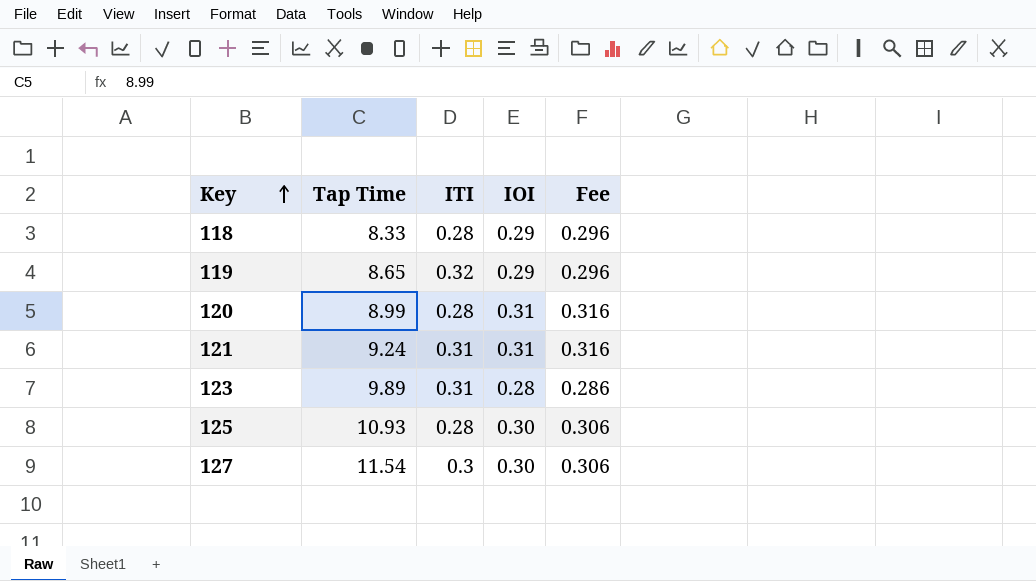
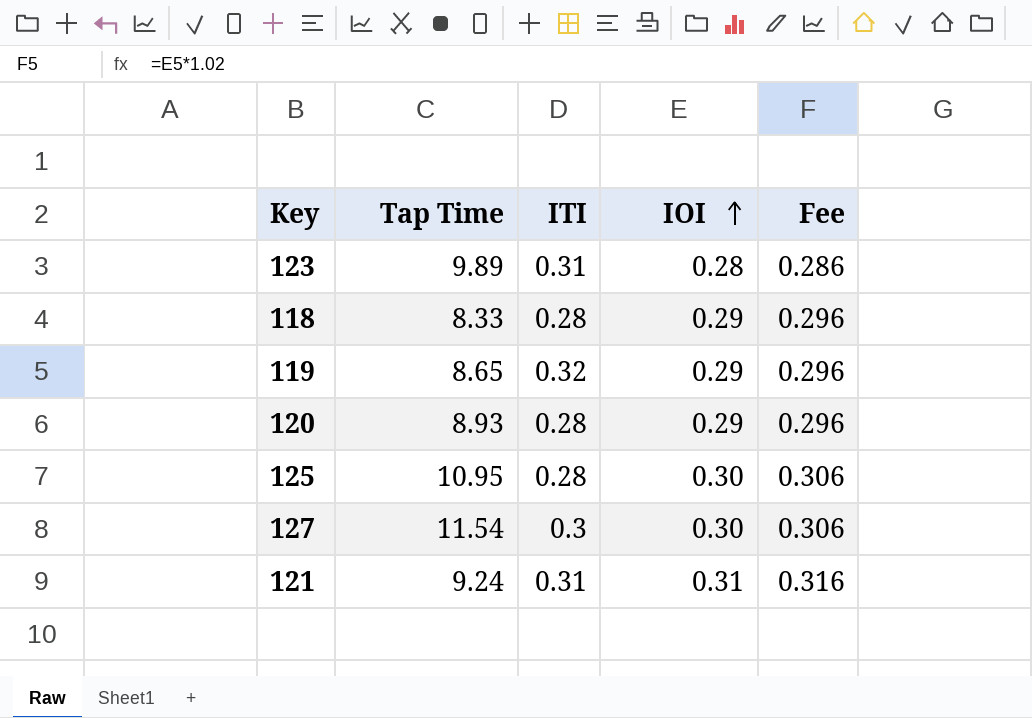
row order: Key ascending -> IOI ascending
120 | Tap Time: 8.99 -> 8.93
120 | IOI: 0.31 -> 0.29
120 | Fee: 0.316 -> 0.296
125 | Tap Time: 10.93 -> 10.95

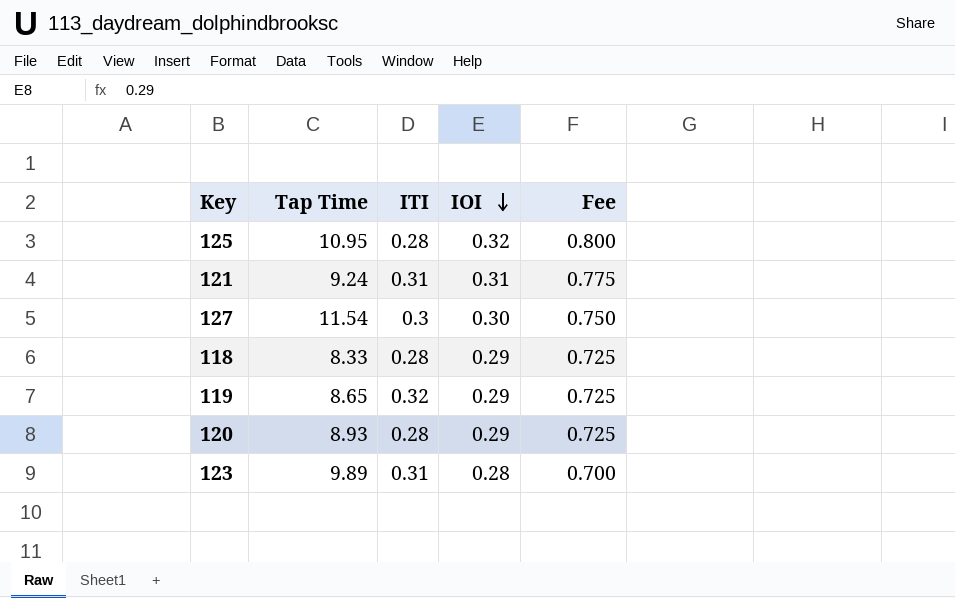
row order: IOI ascending -> IOI descending
column Fee | formula: [IOI] * 1.02 -> [IOI] * 2.5
125 | IOI: 0.30 -> 0.32

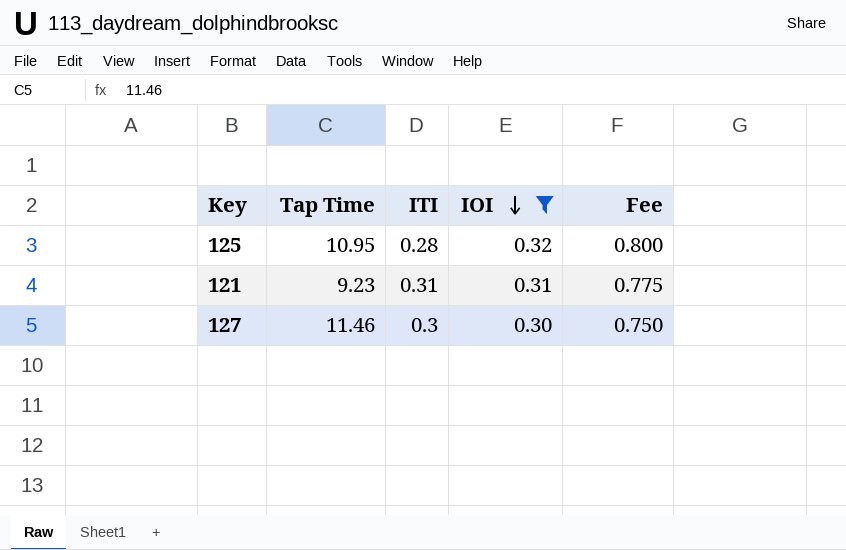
filter: none -> IOI >= 0.30
121 | Tap Time: 9.24 -> 9.23
127 | Tap Time: 11.54 -> 11.46

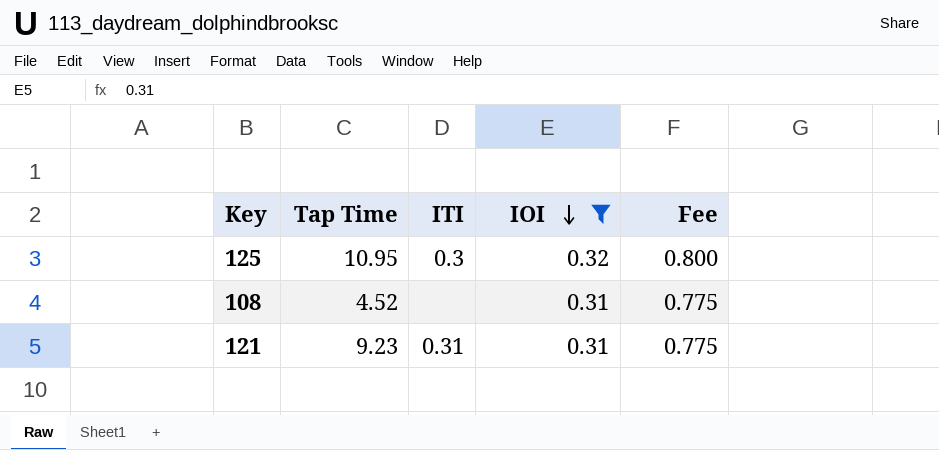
row 127: 11.46 | 0.3 | 0.30 | 0.750 -> none
125 | ITI: 0.28 -> 0.3
row 108: none -> 4.52 | none | 0.31 | 0.775

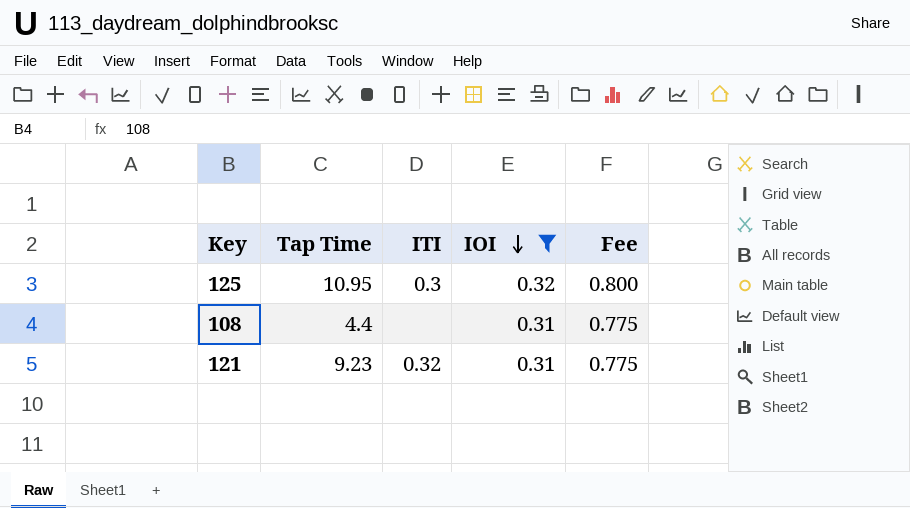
108 | Tap Time: 4.52 -> 4.4
121 | ITI: 0.31 -> 0.32

